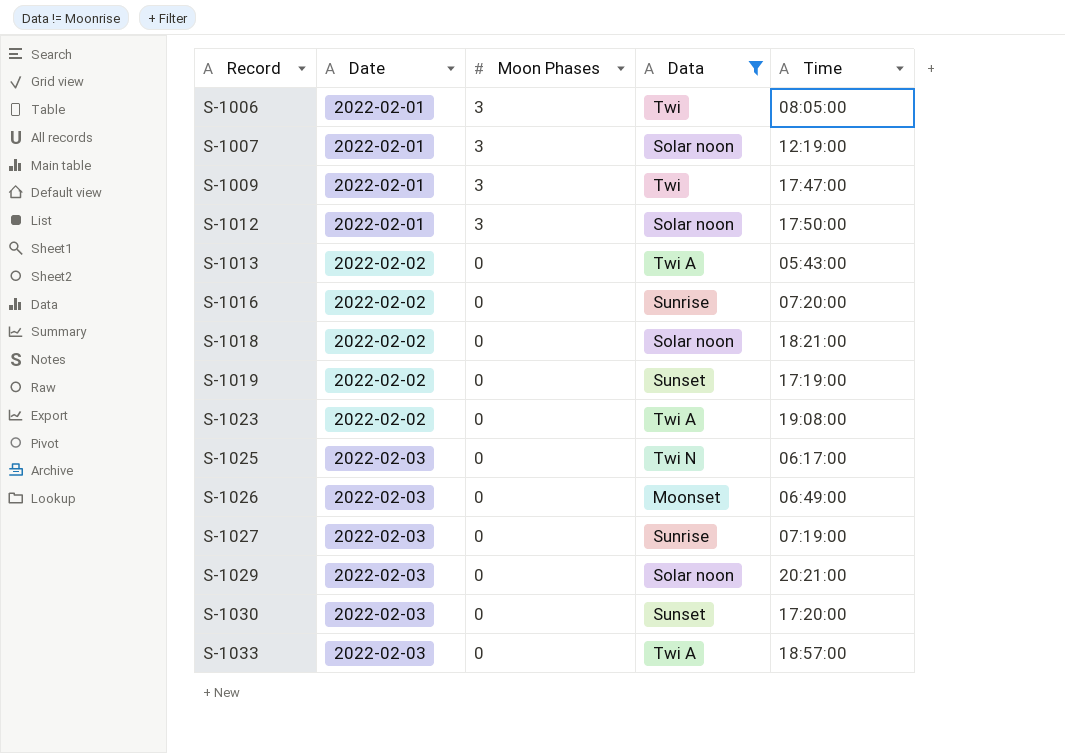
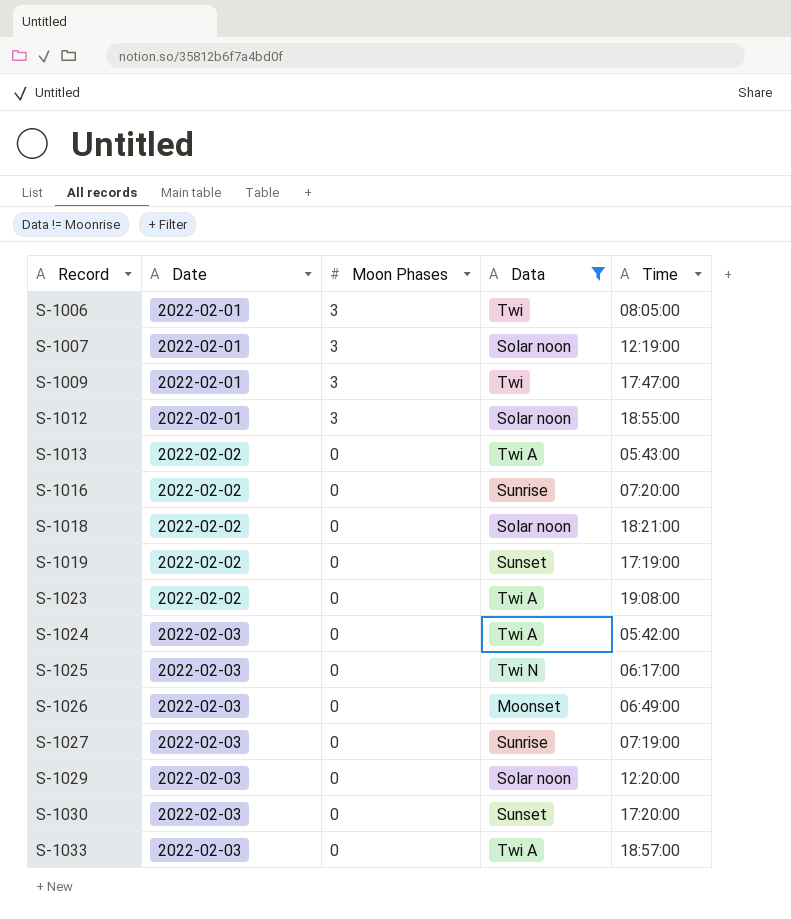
S-1012 | Time: 17:50:00 -> 18:55:00
row S-1024: none -> 2022-02-03 | 0 | Twi A | 05:42:00
S-1029 | Time: 20:21:00 -> 12:20:00

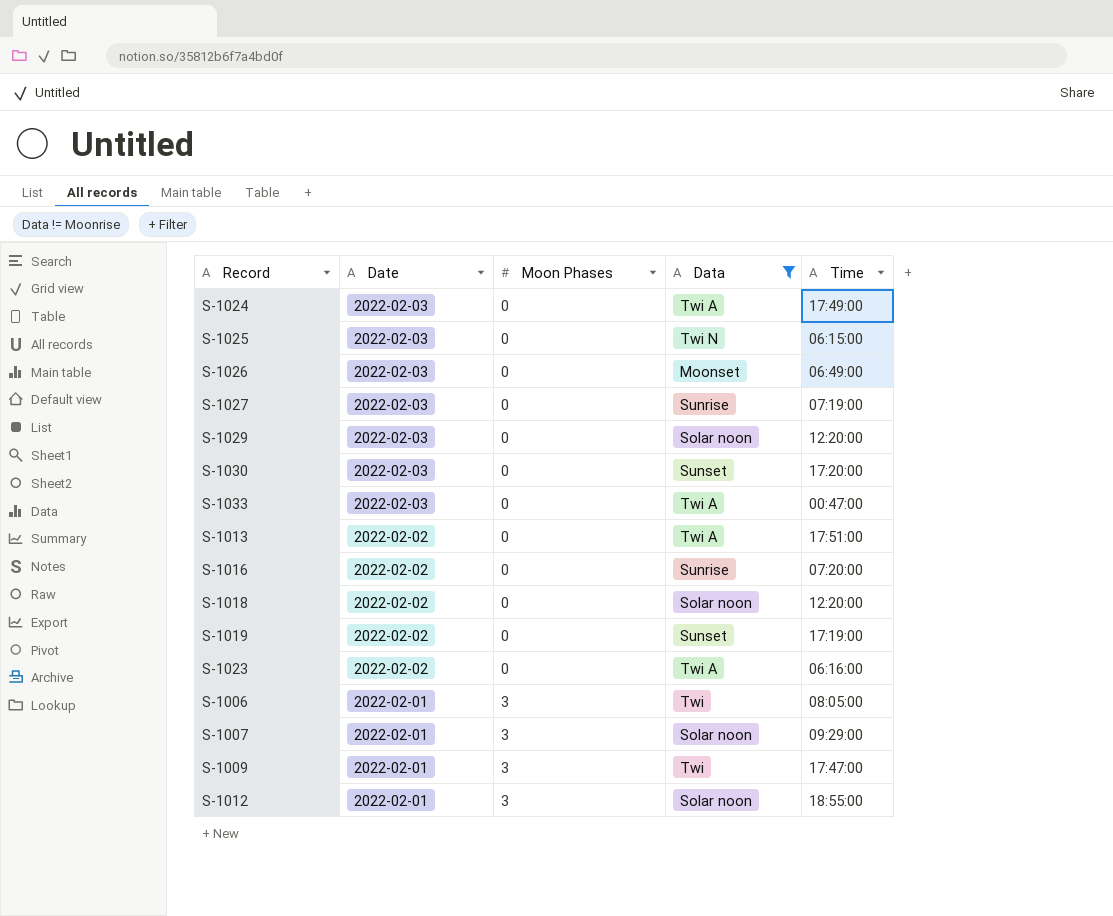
row order: Record ascending -> Date descending
S-1024 | Time: 05:42:00 -> 17:49:00
S-1025 | Time: 06:17:00 -> 06:15:00
S-1033 | Time: 18:57:00 -> 00:47:00
S-1013 | Time: 05:43:00 -> 17:51:00
S-1018 | Time: 18:21:00 -> 12:20:00
S-1023 | Time: 19:08:00 -> 06:16:00
S-1007 | Time: 12:19:00 -> 09:29:00

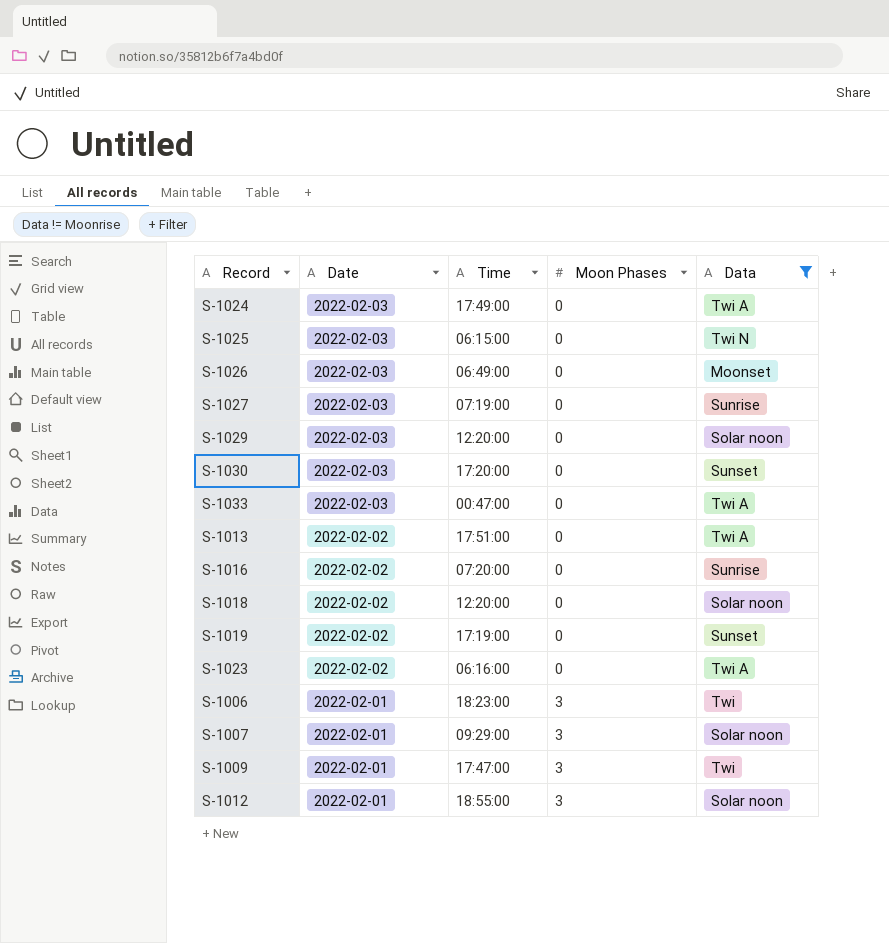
column Time | position: 5 -> 3
S-1006 | Time: 08:05:00 -> 18:23:00

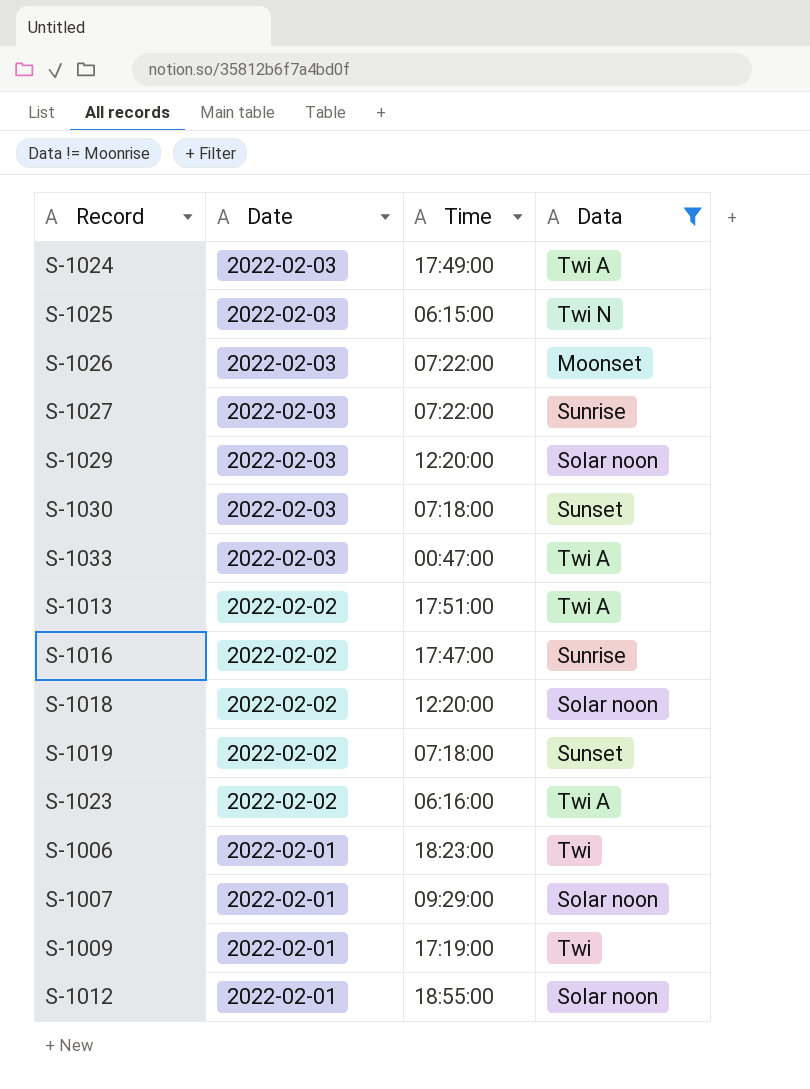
column Moon Phases | position: 4 -> none
S-1026 | Time: 06:49:00 -> 07:22:00
S-1027 | Time: 07:19:00 -> 07:22:00
S-1030 | Time: 17:20:00 -> 07:18:00
S-1016 | Time: 07:20:00 -> 17:47:00
S-1019 | Time: 17:19:00 -> 07:18:00
S-1009 | Time: 17:47:00 -> 17:19:00

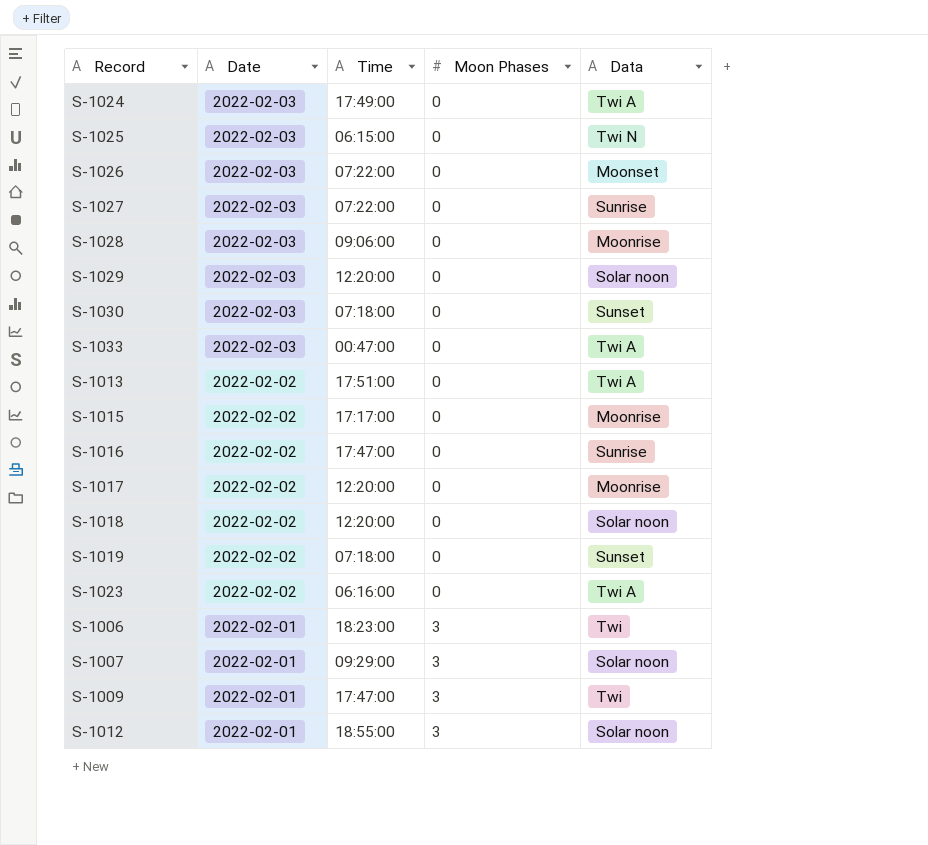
filter: Data != Moonrise -> none
column Moon Phases | position: none -> 4
S-1009 | Time: 17:19:00 -> 17:47:00

